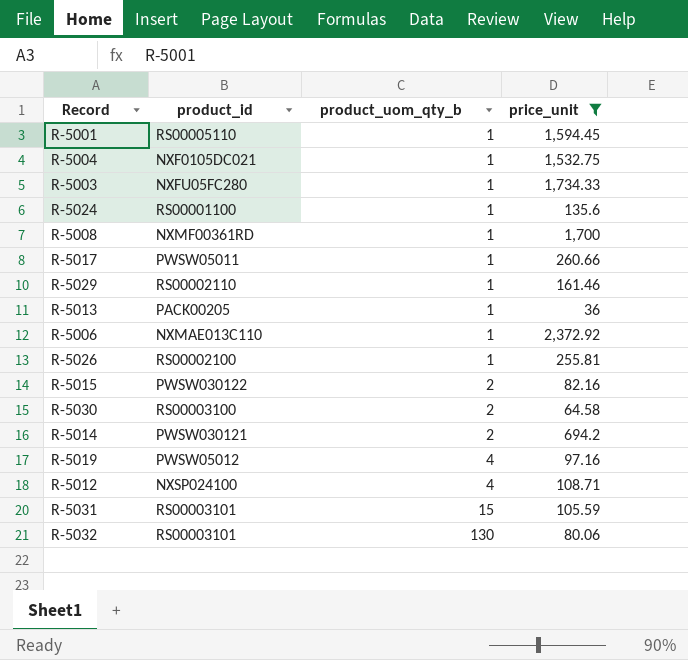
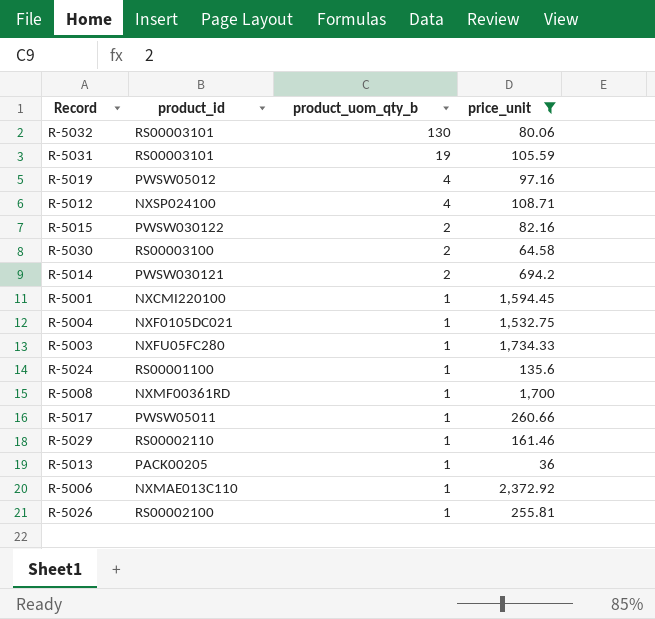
row order: product_uom_qty_b ascending -> product_uom_qty_b descending
R-5031 | product_uom_qty_b: 15 -> 19
R-5001 | product_id: RS00005110 -> NXCMI220100

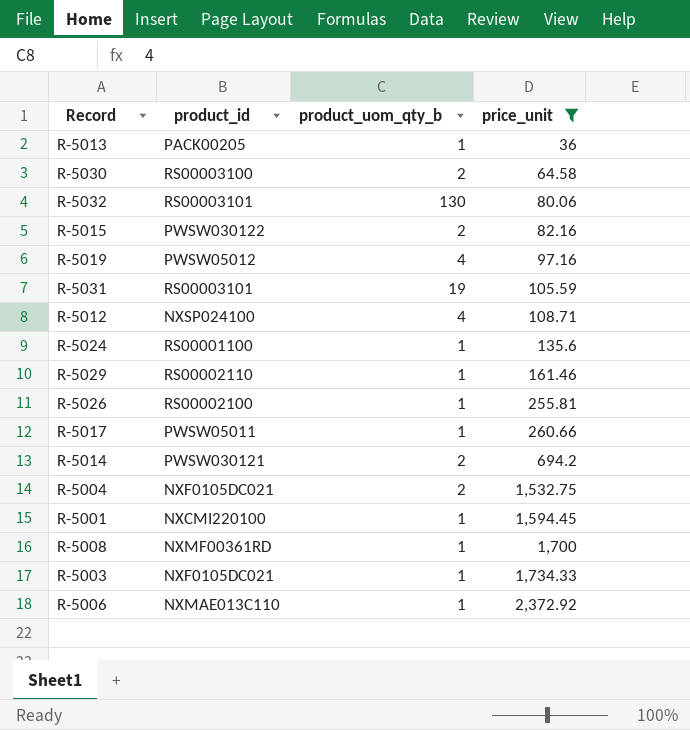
row order: product_uom_qty_b descending -> price_unit ascending
R-5004 | product_uom_qty_b: 1 -> 2
R-5003 | product_id: NXFU05FC280 -> NXF0105DC021

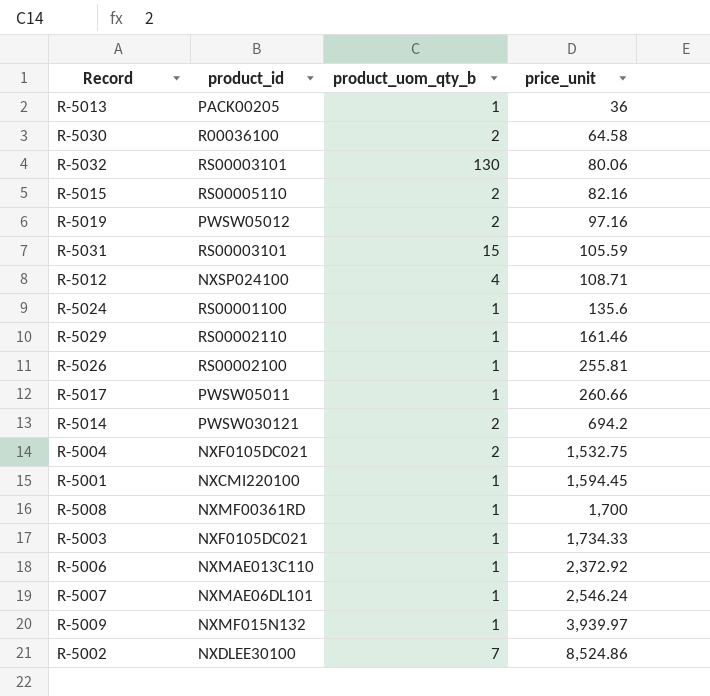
filter: price_unit <= 2,372.92 -> none
R-5030 | product_id: RS00003100 -> R00036100
R-5015 | product_id: PWSW030122 -> RS00005110
R-5019 | product_uom_qty_b: 4 -> 2
R-5031 | product_uom_qty_b: 19 -> 15

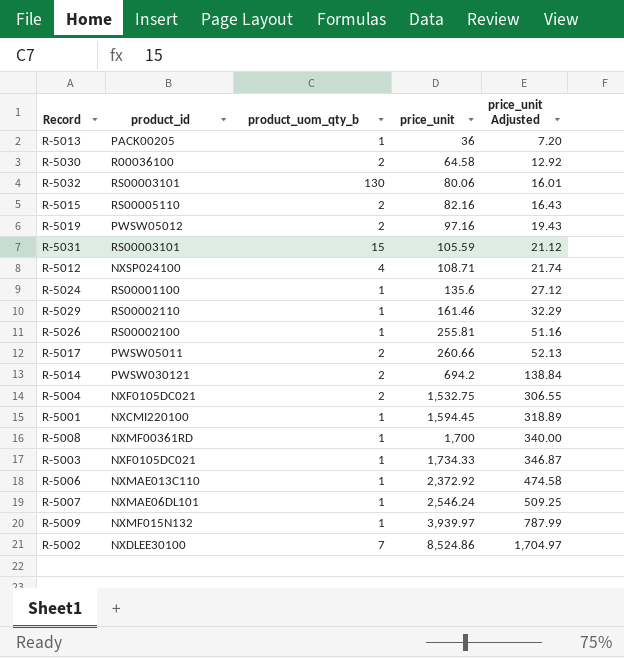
column price_unit Adjusted | formula: none -> [price_unit] * 0.2
R-5017 | product_uom_qty_b: 1 -> 2

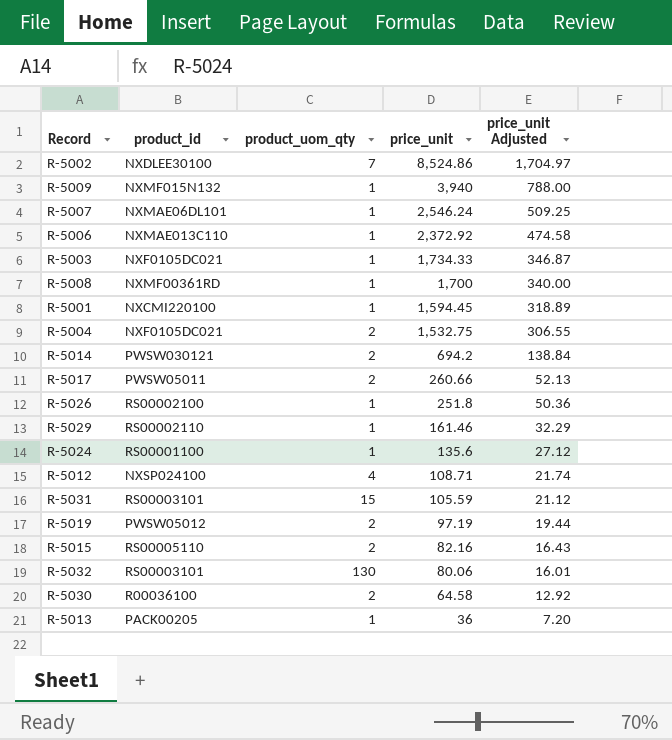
row order: price_unit ascending -> price_unit descending
column name: product_uom_qty_b -> product_uom_qty
R-5009 | price_unit: 3,939.97 -> 3,940
R-5009 | price_unit Adjusted: 787.99 -> 788.00
R-5026 | price_unit: 255.81 -> 251.8
R-5026 | price_unit Adjusted: 51.16 -> 50.36
R-5019 | price_unit: 97.16 -> 97.19
R-5019 | price_unit Adjusted: 19.43 -> 19.44

